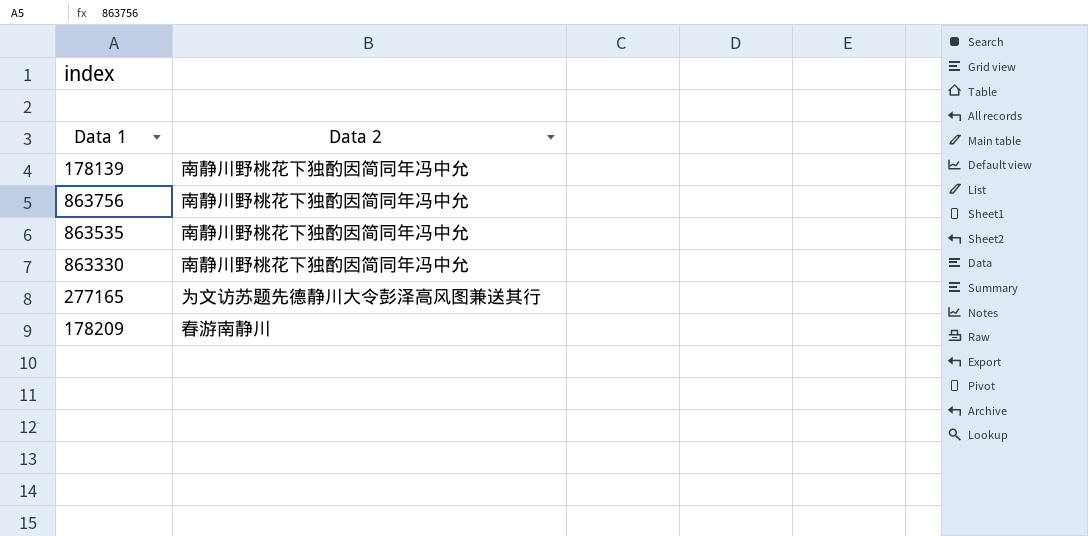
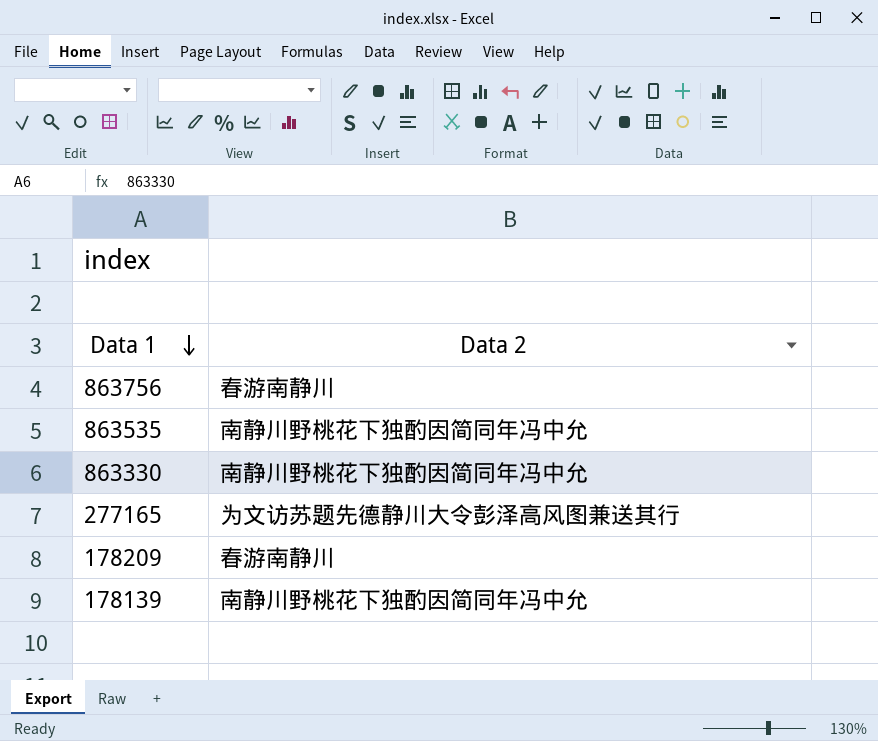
row order: none -> Data 1 descending
863756 | Data 2: 南静川野桃花下独酌因简同年冯中允 -> 春游南静川

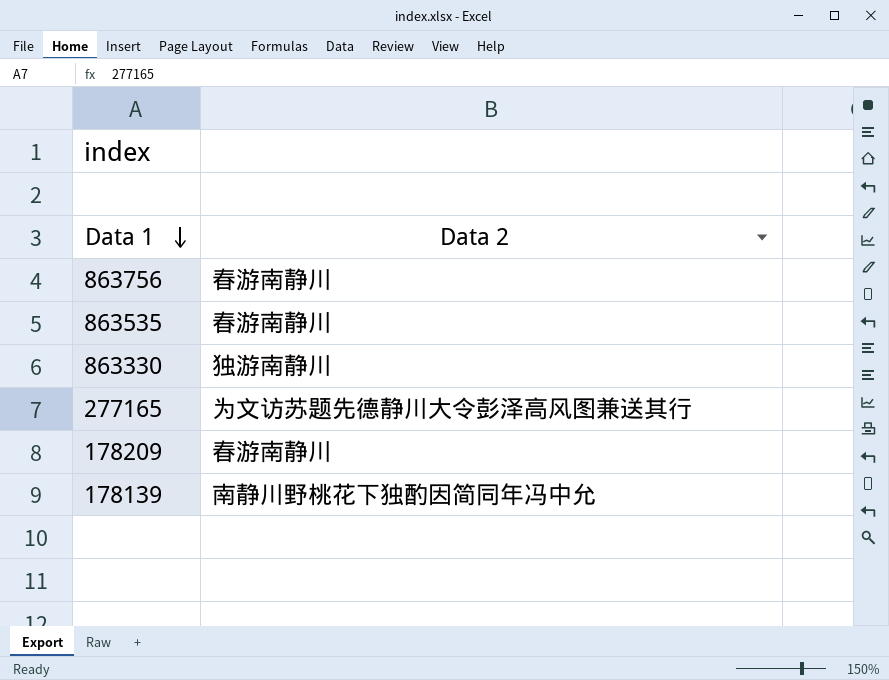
863535 | Data 2: 南静川野桃花下独酌因简同年冯中允 -> 春游南静川
863330 | Data 2: 南静川野桃花下独酌因简同年冯中允 -> 独游南静川

